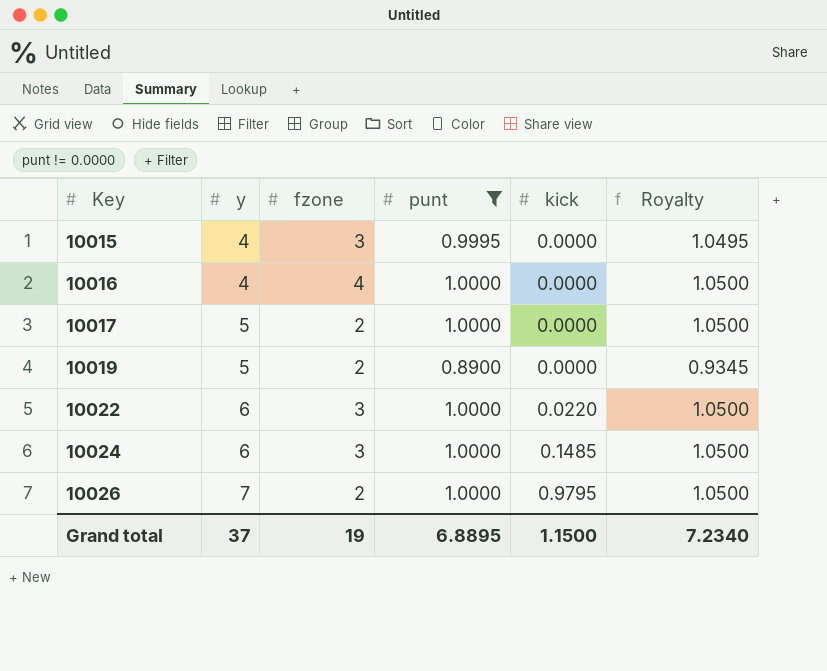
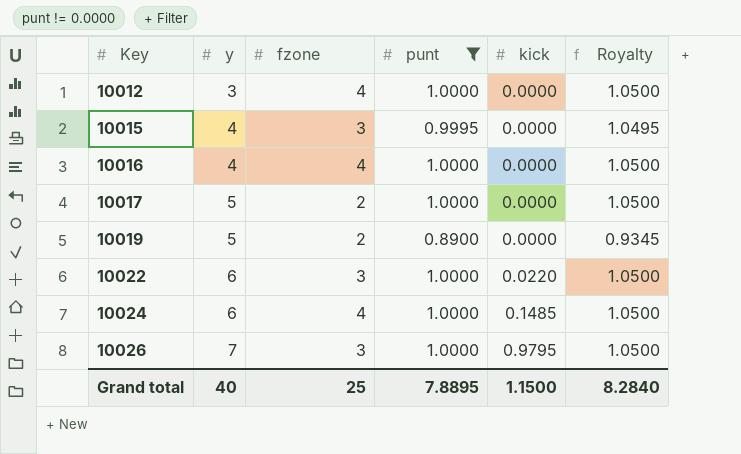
row 10012: none -> 3 | 4 | 1.0000 | 0.0000 | 1.0500
10024 | fzone: 3 -> 4
10026 | fzone: 2 -> 3
Grand total | y: 37 -> 40
Grand total | fzone: 19 -> 25
Grand total | punt: 6.8895 -> 7.8895
Grand total | Royalty: 7.2340 -> 8.2840

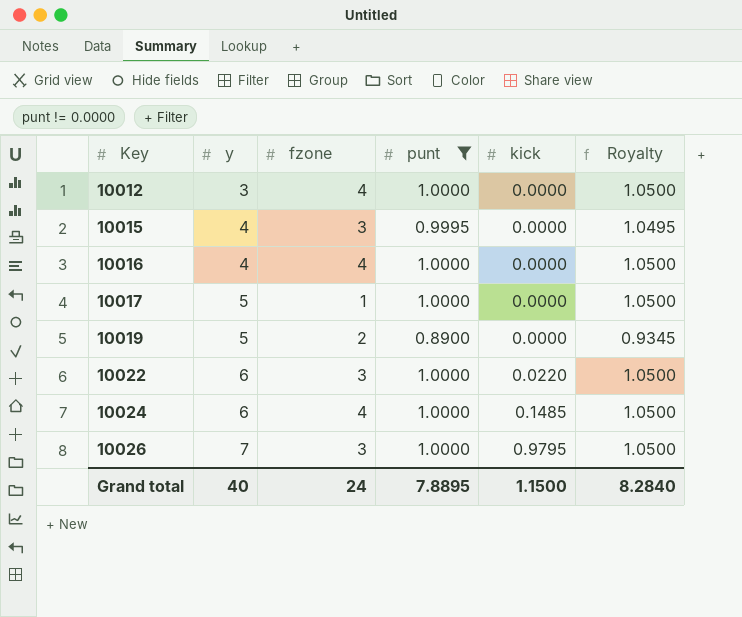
10017 | fzone: 2 -> 1
Grand total | fzone: 25 -> 24

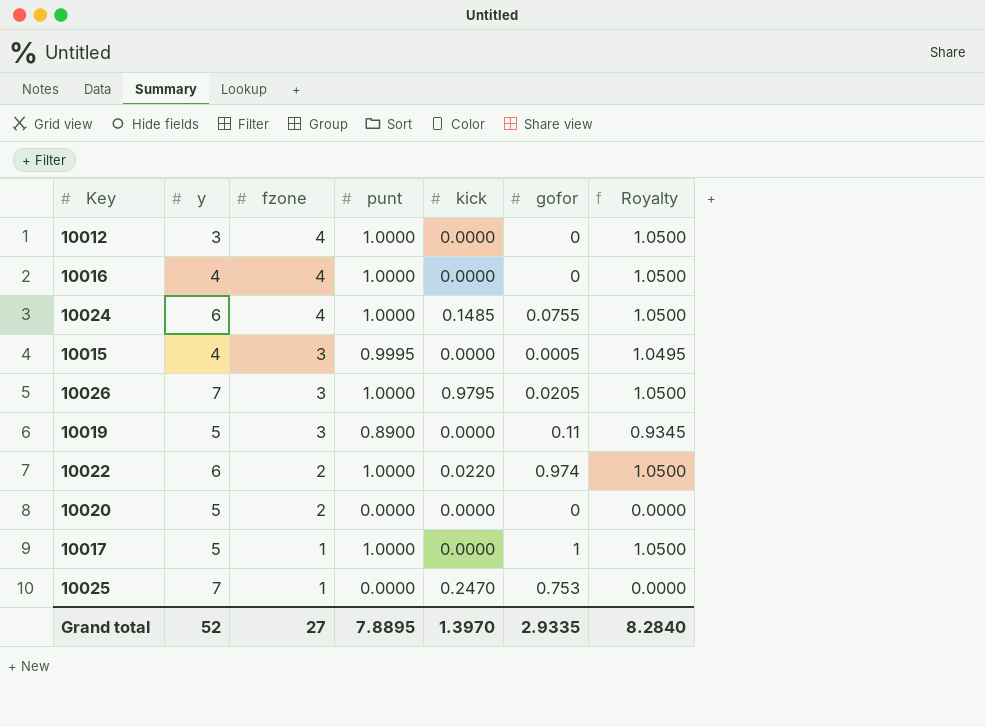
filter: punt != 0.0000 -> none
row order: Key ascending -> fzone descending
column gofor | position: none -> 6
10019 | fzone: 2 -> 3
10022 | fzone: 3 -> 2
Grand total | y: 40 -> 52
Grand total | fzone: 24 -> 27
Grand total | kick: 1.1500 -> 1.3970

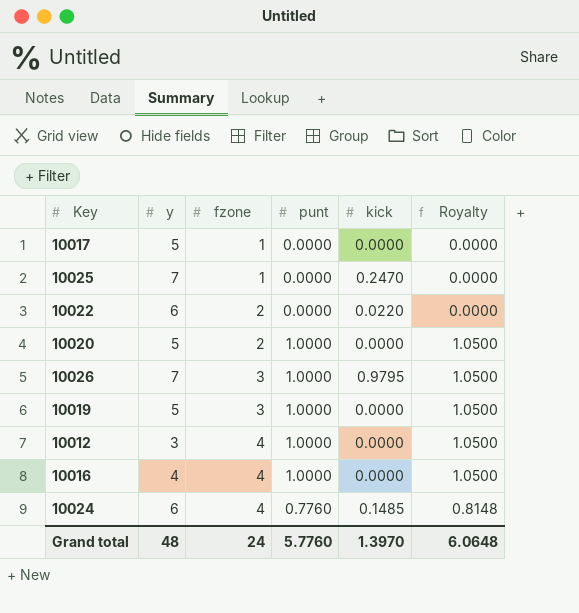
row order: fzone descending -> fzone ascending
column gofor | position: 6 -> none
row 10015: 4 | 3 | 0.9995 | 0.0000 | 0.0005 | 1.0495 -> none
10017 | punt: 1.0000 -> 0.0000
10017 | Royalty: 1.0500 -> 0.0000
10022 | punt: 1.0000 -> 0.0000
10022 | Royalty: 1.0500 -> 0.0000
10020 | punt: 0.0000 -> 1.0000
10020 | Royalty: 0.0000 -> 1.0500
10019 | punt: 0.8900 -> 1.0000
10019 | Royalty: 0.9345 -> 1.0500
10024 | punt: 1.0000 -> 0.7760
10024 | Royalty: 1.0500 -> 0.8148
Grand total | y: 52 -> 48
Grand total | fzone: 27 -> 24
Grand total | punt: 7.8895 -> 5.7760
Grand total | Royalty: 8.2840 -> 6.0648

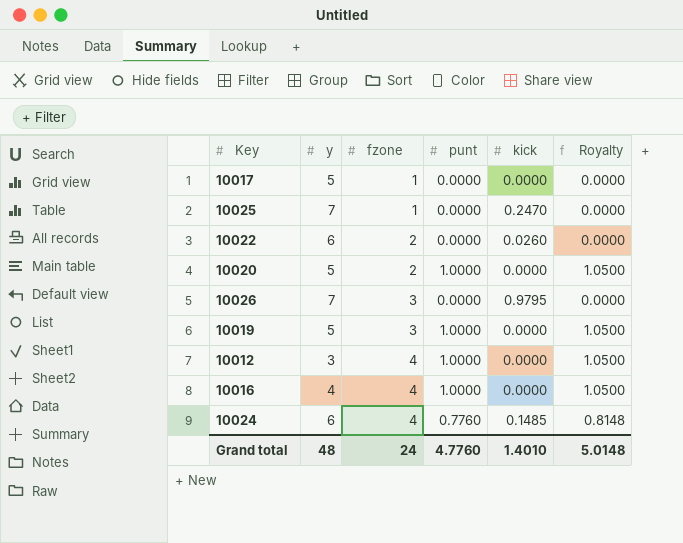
10022 | kick: 0.0220 -> 0.0260
10026 | punt: 1.0000 -> 0.0000
10026 | Royalty: 1.0500 -> 0.0000
Grand total | punt: 5.7760 -> 4.7760
Grand total | kick: 1.3970 -> 1.4010
Grand total | Royalty: 6.0648 -> 5.0148

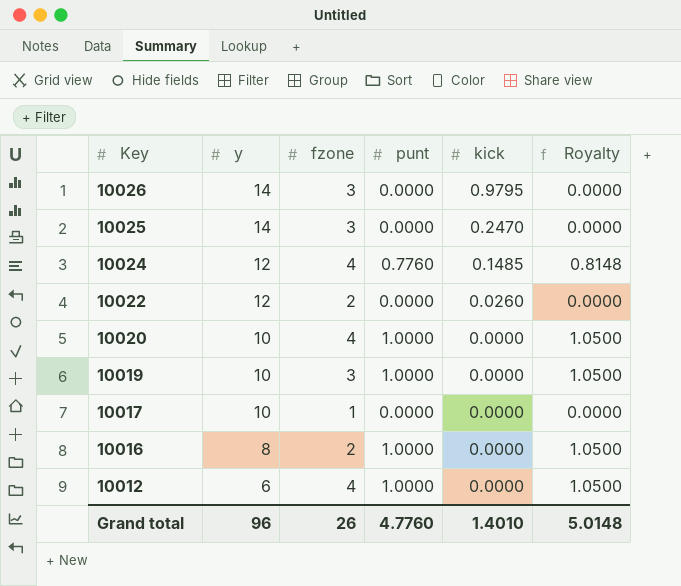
row order: fzone ascending -> Key descending
10026 | y: 7 -> 14
10025 | y: 7 -> 14
10025 | fzone: 1 -> 3
10024 | y: 6 -> 12
10022 | y: 6 -> 12
10020 | y: 5 -> 10
10020 | fzone: 2 -> 4
10019 | y: 5 -> 10
10017 | y: 5 -> 10
10016 | y: 4 -> 8
10016 | fzone: 4 -> 2
10012 | y: 3 -> 6
Grand total | y: 48 -> 96
Grand total | fzone: 24 -> 26

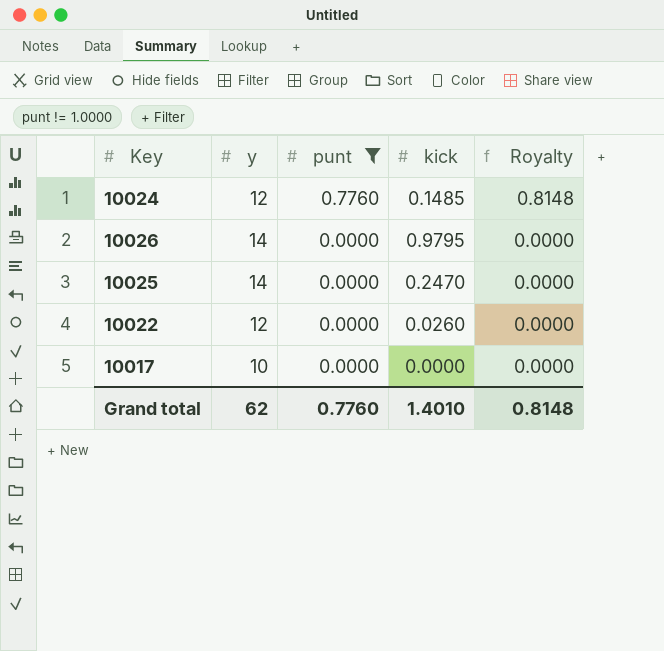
filter: none -> punt != 1.0000
row order: Key descending -> punt descending
column fzone | position: 3 -> none
Grand total | y: 96 -> 62
Grand total | punt: 4.7760 -> 0.7760
Grand total | Royalty: 5.0148 -> 0.8148

